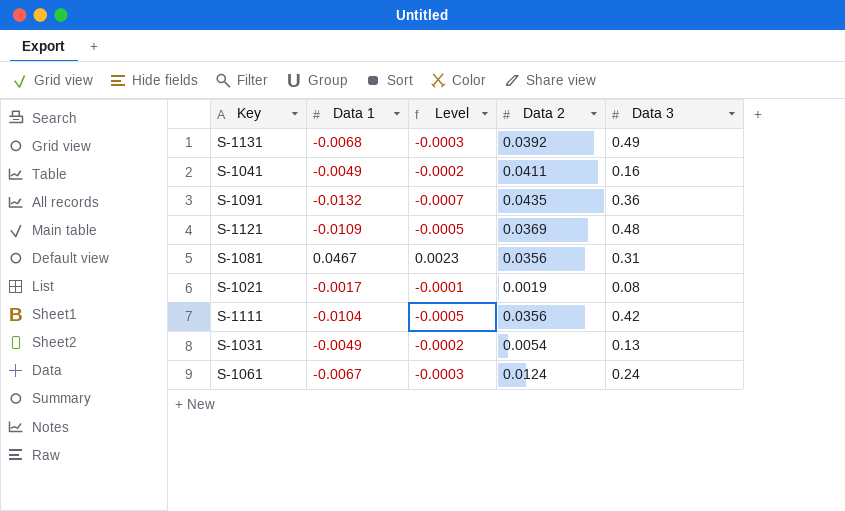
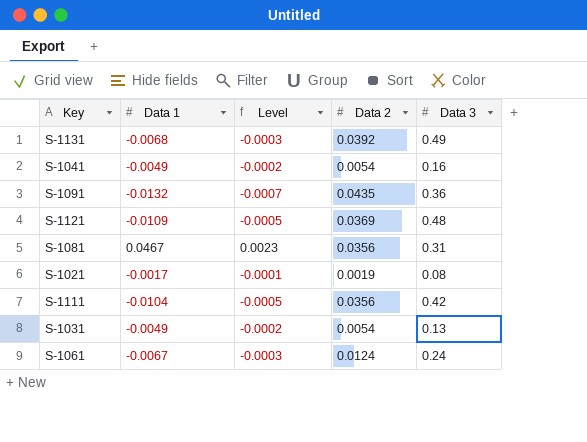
S-1041 | Data 2: 0.0411 -> 0.0054

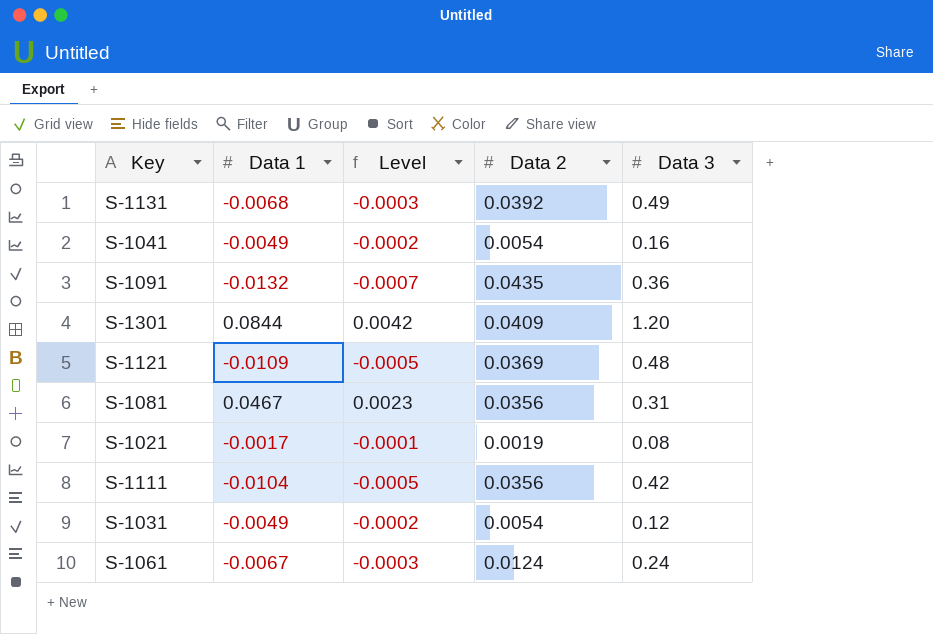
row S-1301: none -> 0.0844 | 0.0042 | 0.0409 | 1.20
S-1031 | Data 3: 0.13 -> 0.12

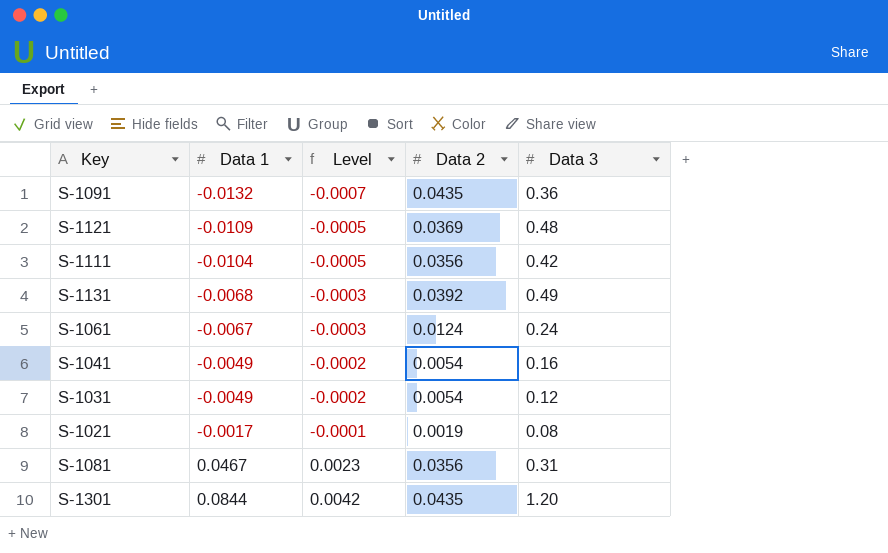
row order: none -> Data 1 ascending
S-1301 | Data 2: 0.0409 -> 0.0435

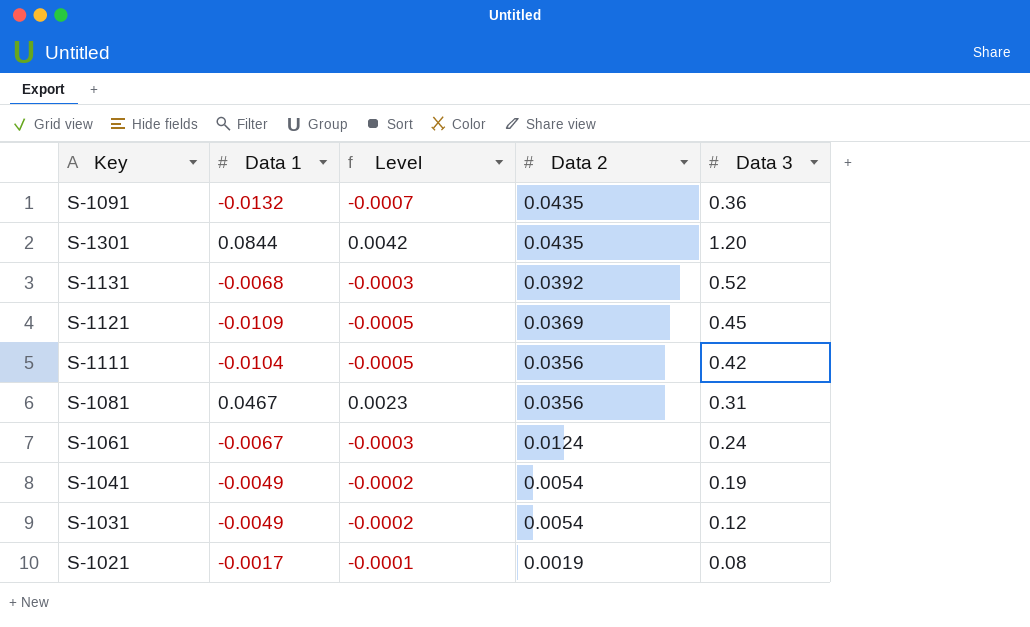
row order: Data 1 ascending -> Data 2 descending
S-1131 | Data 3: 0.49 -> 0.52
S-1121 | Data 3: 0.48 -> 0.45
S-1041 | Data 3: 0.16 -> 0.19

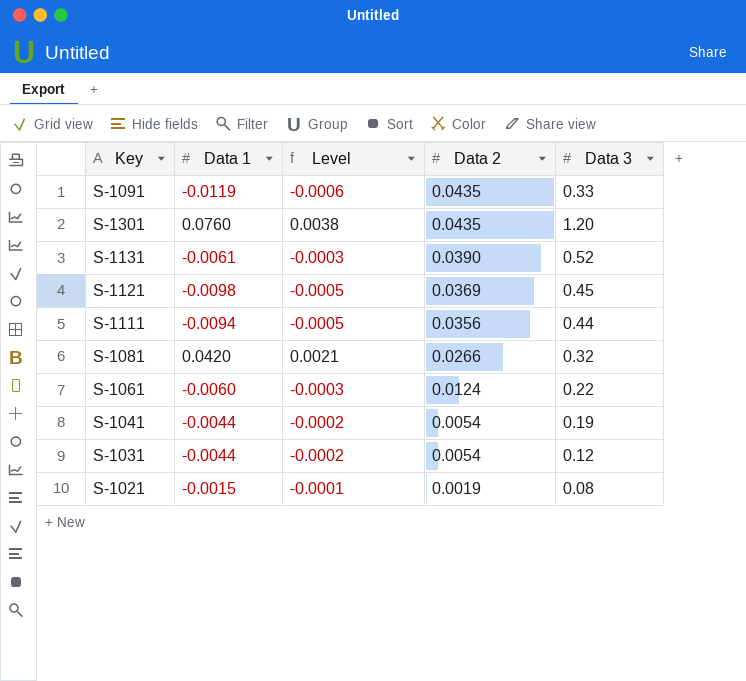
S-1091 | Data 1: -0.0132 -> -0.0119
S-1091 | Level: -0.0007 -> -0.0006
S-1091 | Data 3: 0.36 -> 0.33
S-1301 | Data 1: 0.0844 -> 0.0760
S-1301 | Level: 0.0042 -> 0.0038
S-1131 | Data 1: -0.0068 -> -0.0061
S-1131 | Data 2: 0.0392 -> 0.0390
S-1121 | Data 1: -0.0109 -> -0.0098
S-1111 | Data 1: -0.0104 -> -0.0094
S-1111 | Data 3: 0.42 -> 0.44
S-1081 | Data 1: 0.0467 -> 0.0420
S-1081 | Level: 0.0023 -> 0.0021
S-1081 | Data 2: 0.0356 -> 0.0266
S-1081 | Data 3: 0.31 -> 0.32
S-1061 | Data 1: -0.0067 -> -0.0060
S-1061 | Data 3: 0.24 -> 0.22
S-1041 | Data 1: -0.0049 -> -0.0044
S-1031 | Data 1: -0.0049 -> -0.0044
S-1021 | Data 1: -0.0017 -> -0.0015

